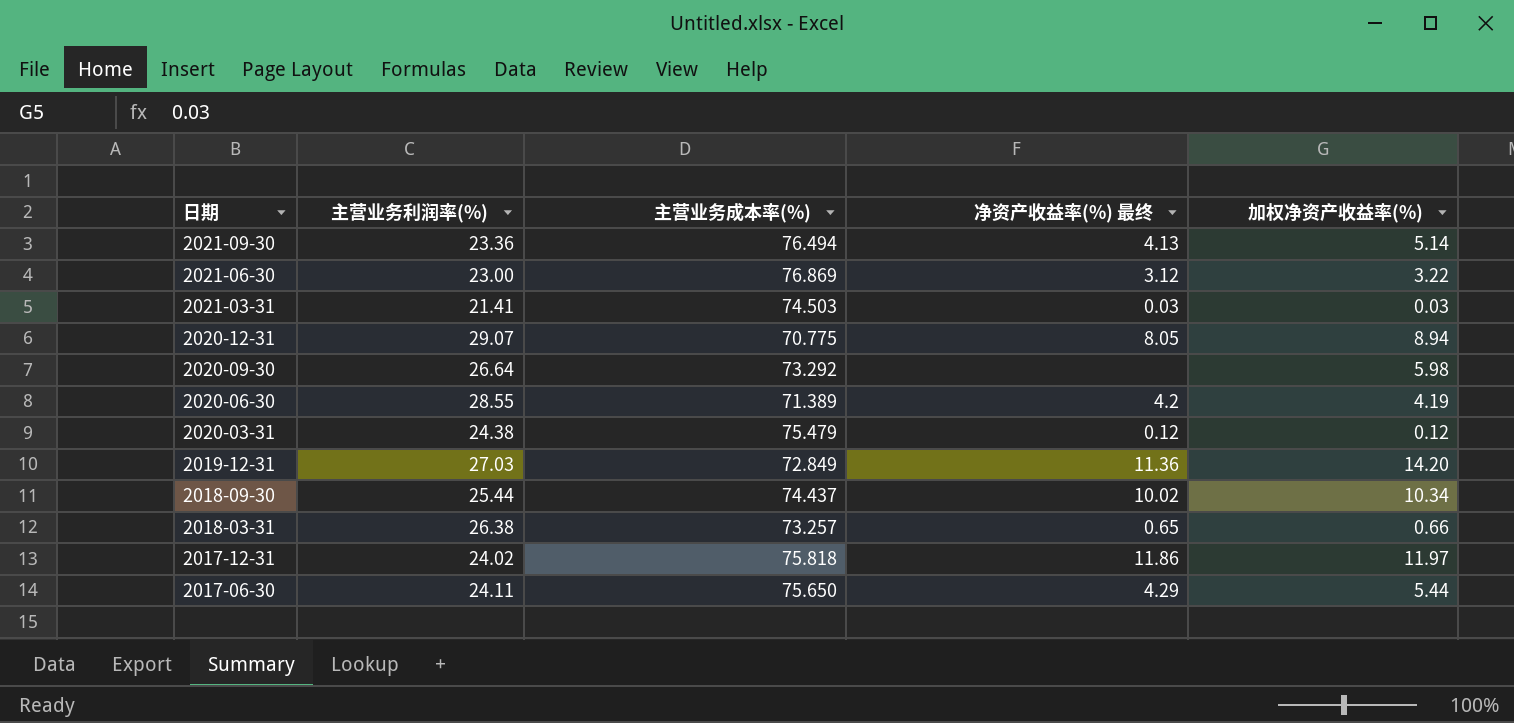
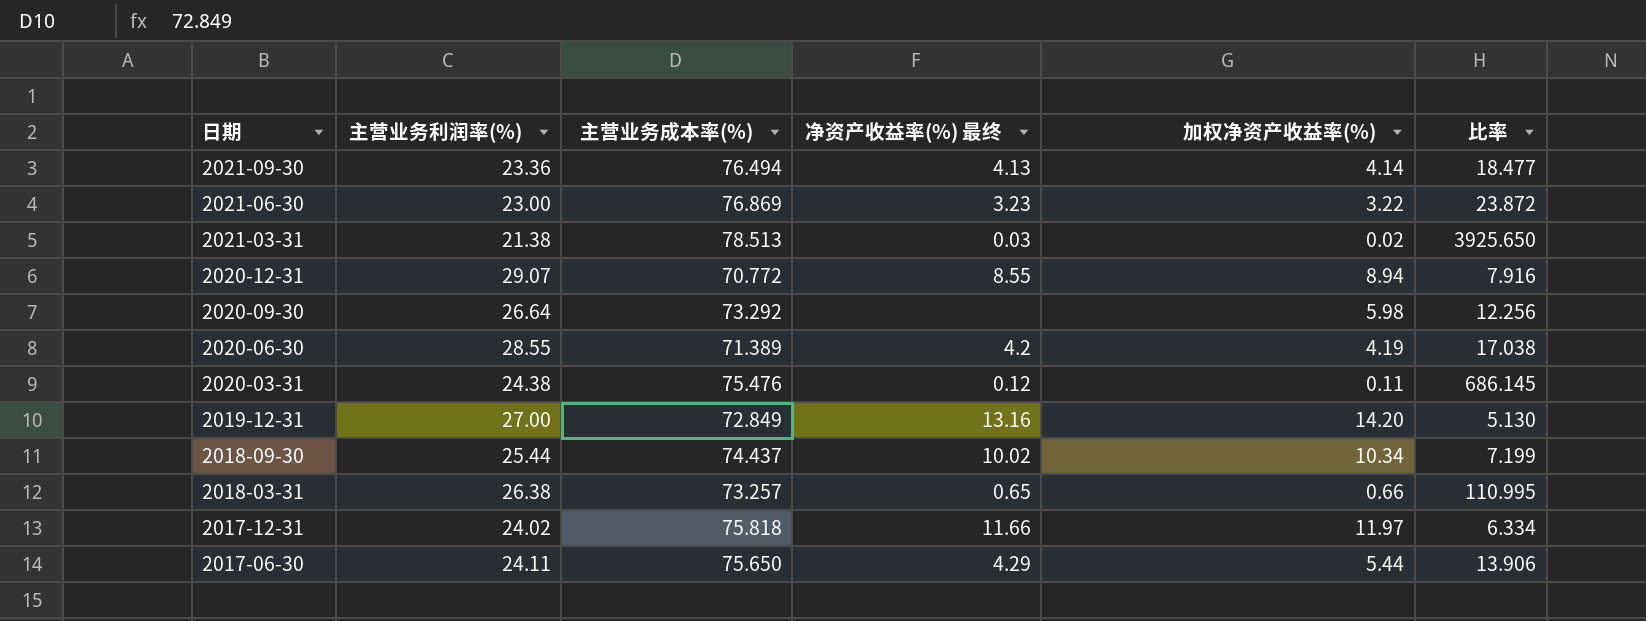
column 比率 | formula: none -> [主营业务成本率(%)] / [加权净资产收益率(%)]
2021-09-30 | 加权净资产收益率(%): 5.14 -> 4.14
2021-06-30 | 净资产收益率(%) 最终: 3.12 -> 3.23
2021-03-31 | 主营业务利润率(%): 21.41 -> 21.38
2021-03-31 | 主营业务成本率(%): 74.503 -> 78.513
2021-03-31 | 加权净资产收益率(%): 0.03 -> 0.02
2020-12-31 | 主营业务成本率(%): 70.775 -> 70.772
2020-12-31 | 净资产收益率(%) 最终: 8.05 -> 8.55
2020-03-31 | 主营业务成本率(%): 75.479 -> 75.476
2020-03-31 | 加权净资产收益率(%): 0.12 -> 0.11
2019-12-31 | 主营业务利润率(%): 27.03 -> 27.00
2019-12-31 | 净资产收益率(%) 最终: 11.36 -> 13.16
2017-12-31 | 净资产收益率(%) 最终: 11.86 -> 11.66

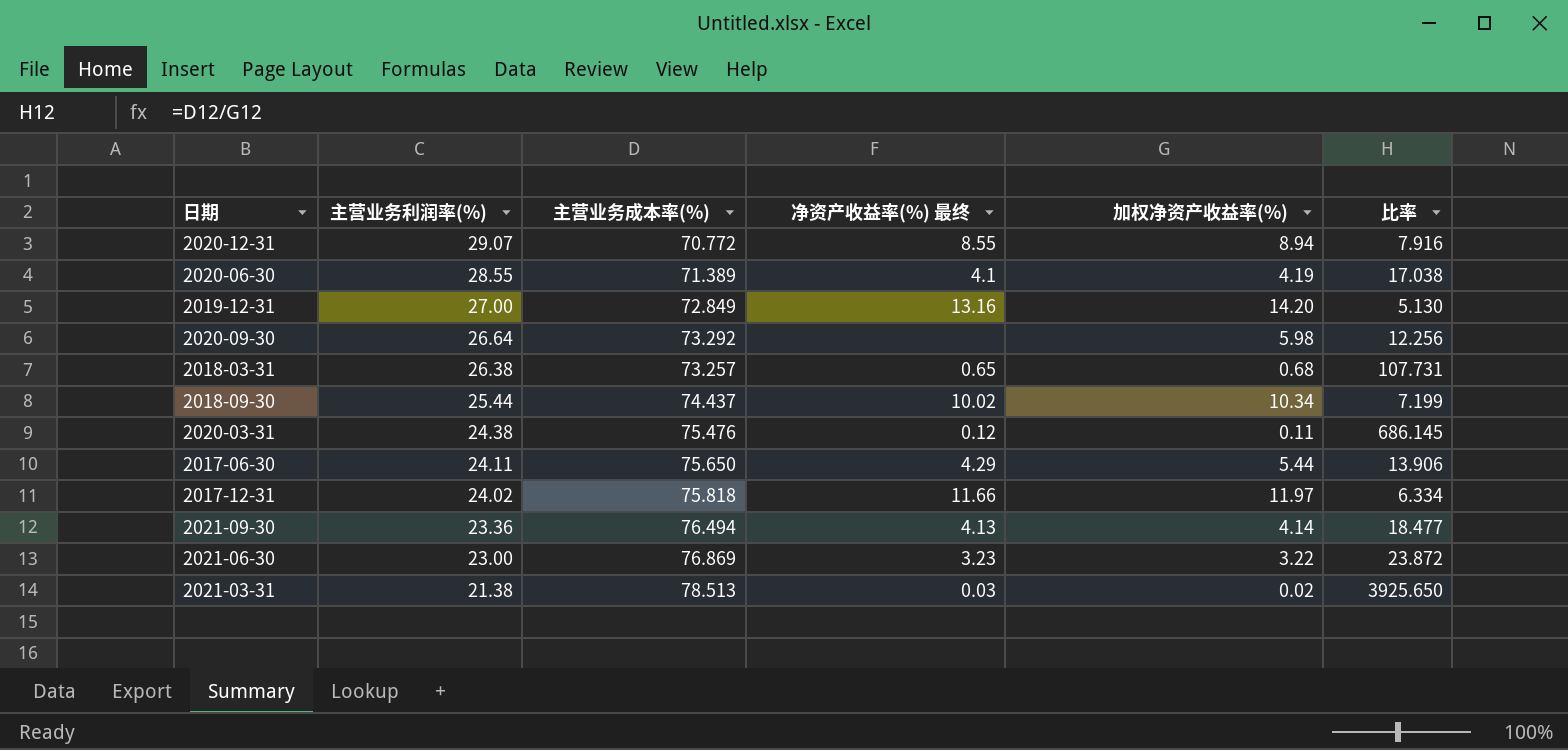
row order: 日期 descending -> 主营业务利润率(%) descending
2020-06-30 | 净资产收益率(%) 最终: 4.2 -> 4.1
2018-03-31 | 加权净资产收益率(%): 0.66 -> 0.68
2018-03-31 | 比率: 110.995 -> 107.731

